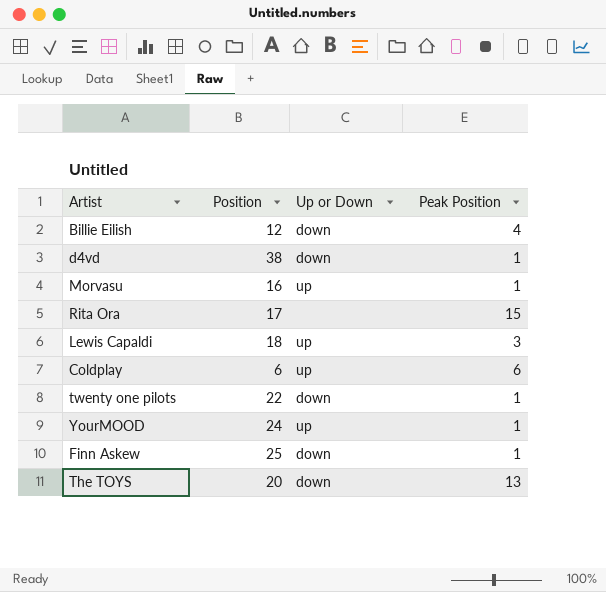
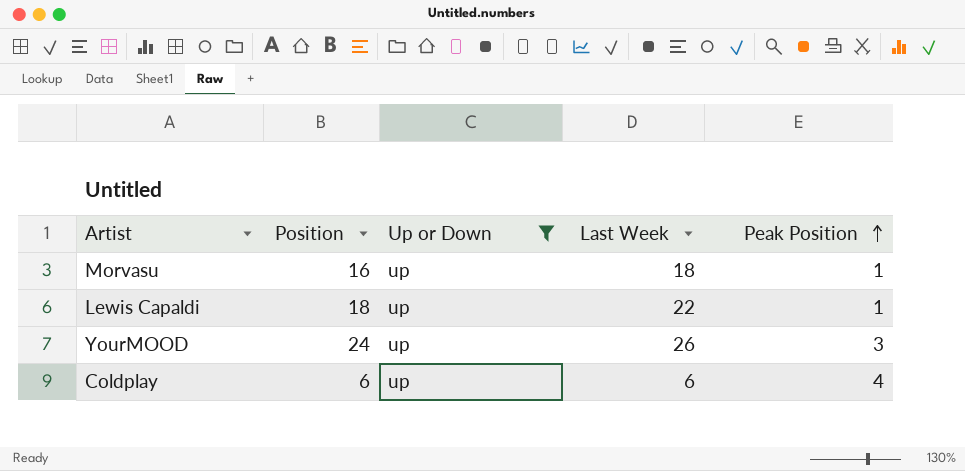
filter: none -> Up or Down = up
row order: none -> Peak Position ascending
column Last Week | position: none -> 4
Lewis Capaldi | Peak Position: 3 -> 1
YourMOOD | Peak Position: 1 -> 3
Coldplay | Peak Position: 6 -> 4

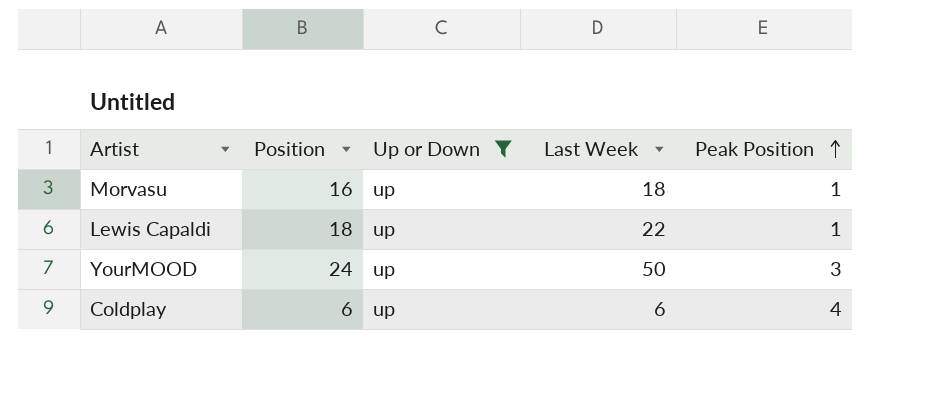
YourMOOD | Last Week: 26 -> 50

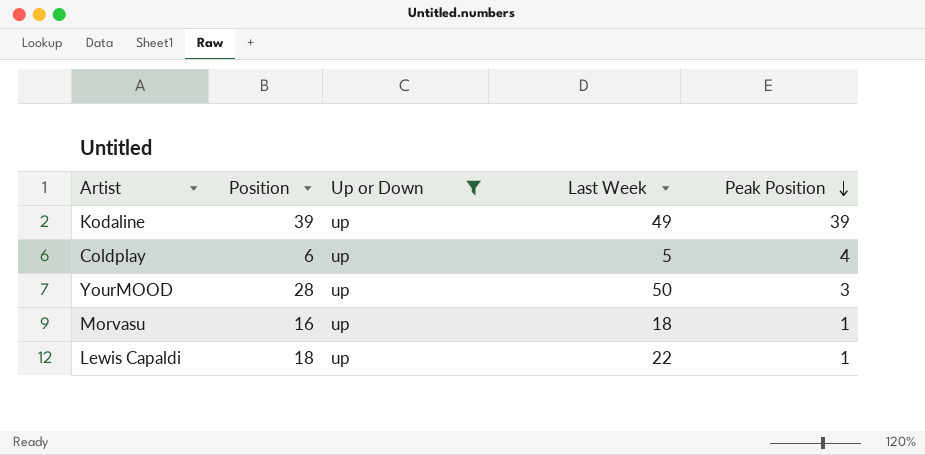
row order: Peak Position ascending -> Peak Position descending
row Kodaline: none -> 39 | up | 49 | 39
Coldplay | Last Week: 6 -> 5
YourMOOD | Position: 24 -> 28

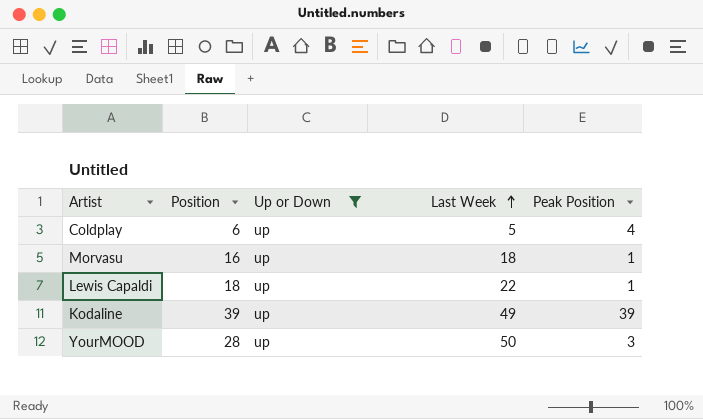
row order: Peak Position descending -> Last Week ascending

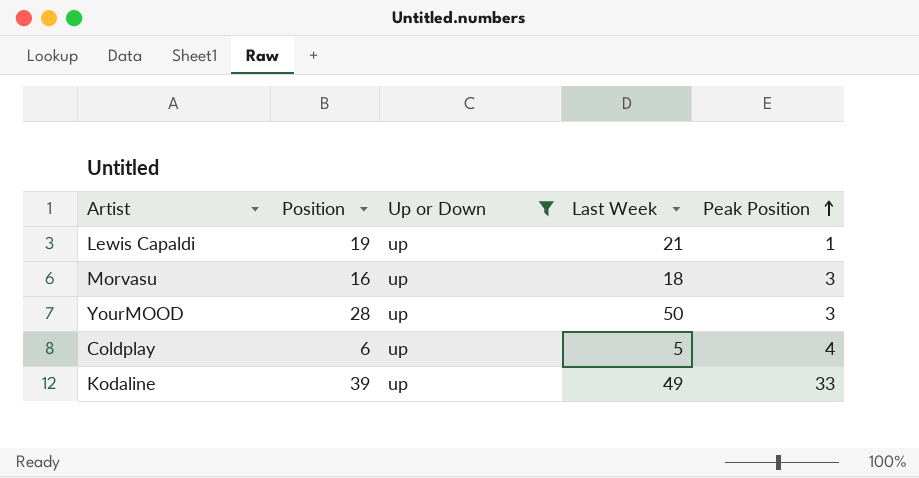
row order: Last Week ascending -> Peak Position ascending
Lewis Capaldi | Position: 18 -> 19
Lewis Capaldi | Last Week: 22 -> 21
Morvasu | Peak Position: 1 -> 3
Kodaline | Peak Position: 39 -> 33

